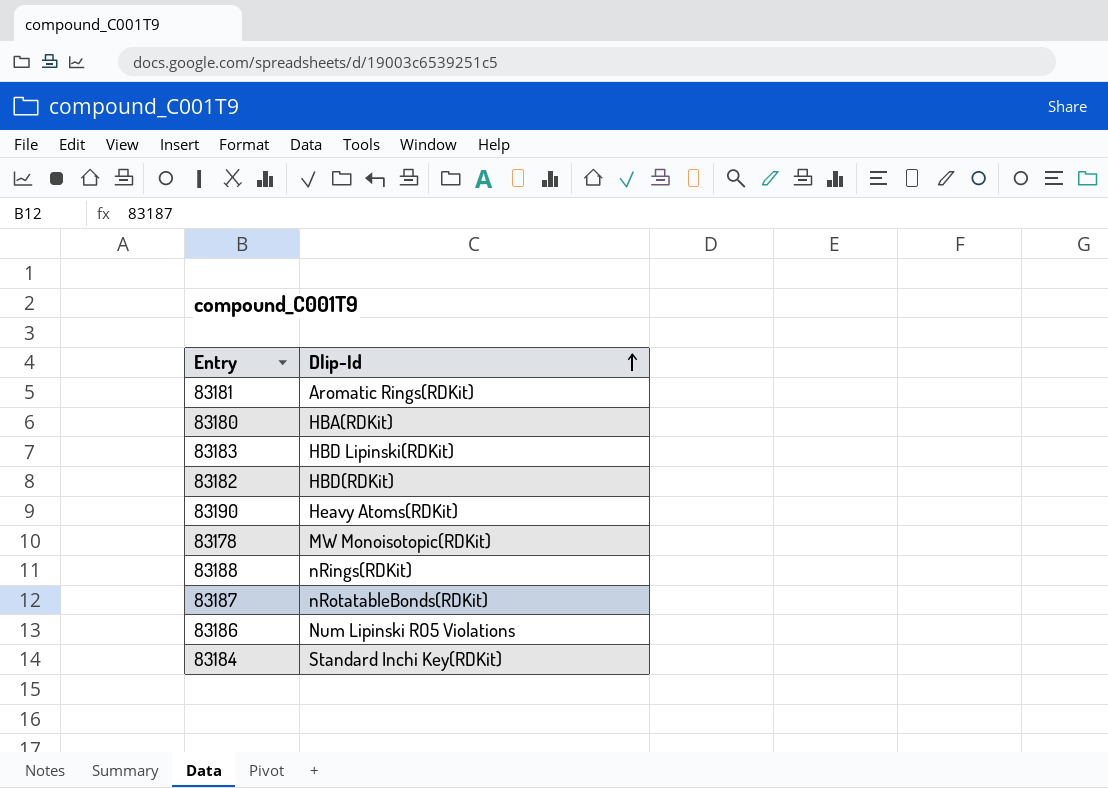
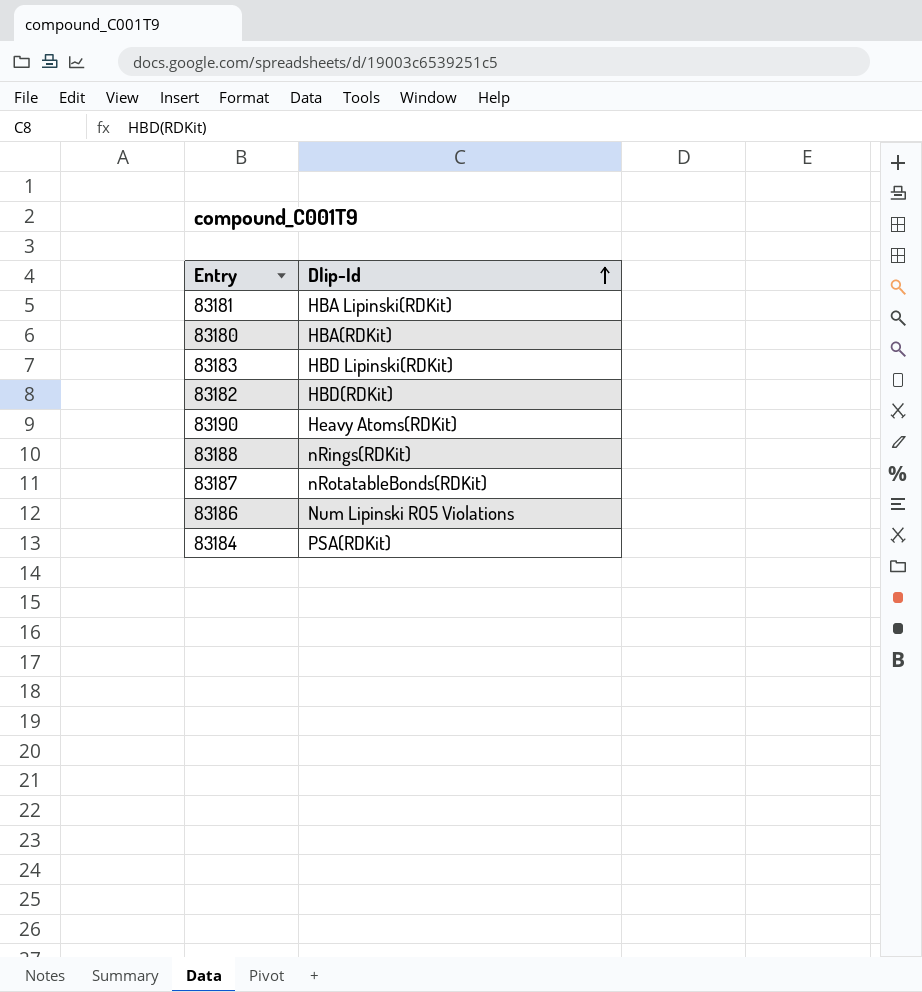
row 83178: MW Monoisotopic(RDKit) -> none
83181 | Dlip-Id: Aromatic Rings(RDKit) -> HBA Lipinski(RDKit)
83184 | Dlip-Id: Standard Inchi Key(RDKit) -> PSA(RDKit)

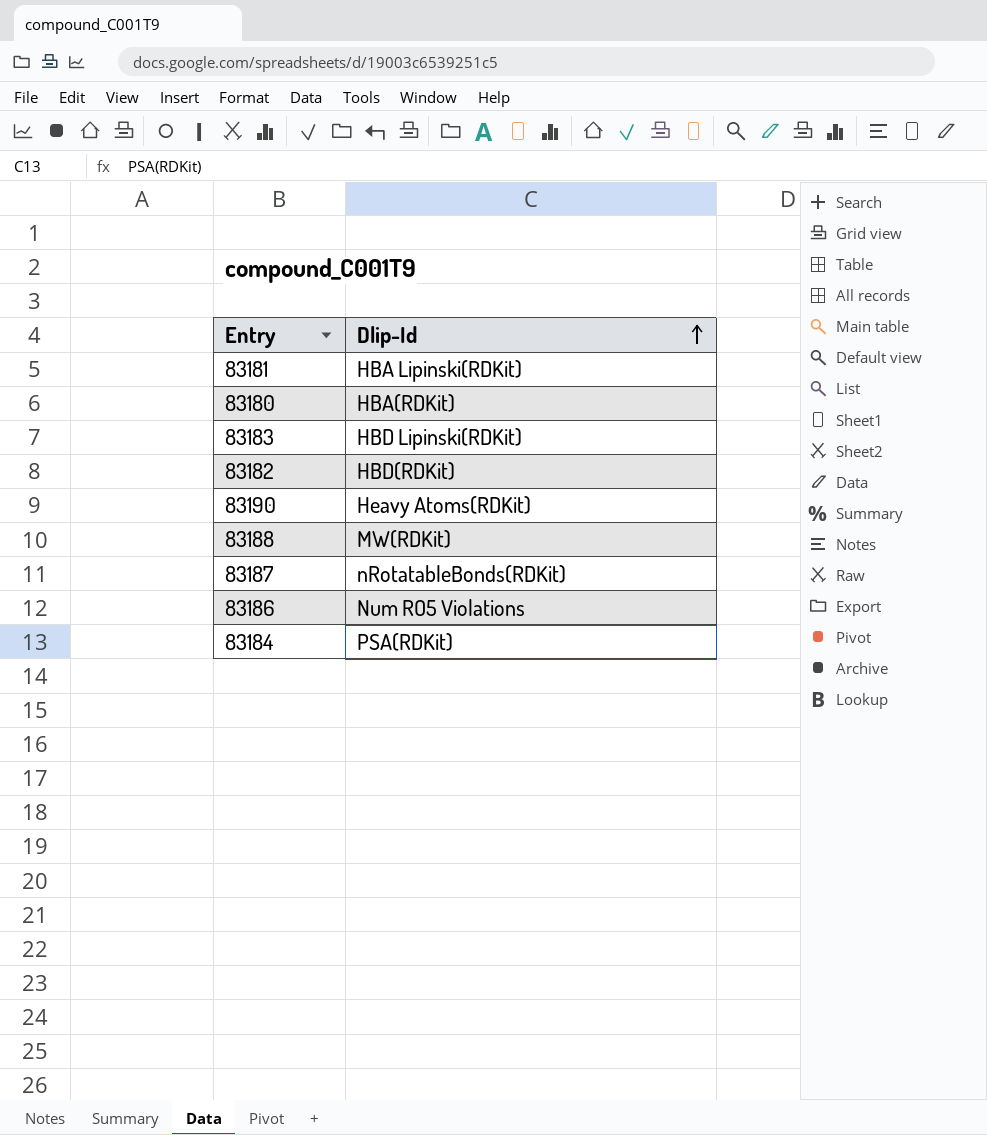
83188 | Dlip-Id: nRings(RDKit) -> MW(RDKit)
83186 | Dlip-Id: Num Lipinski RO5 Violations -> Num RO5 Violations

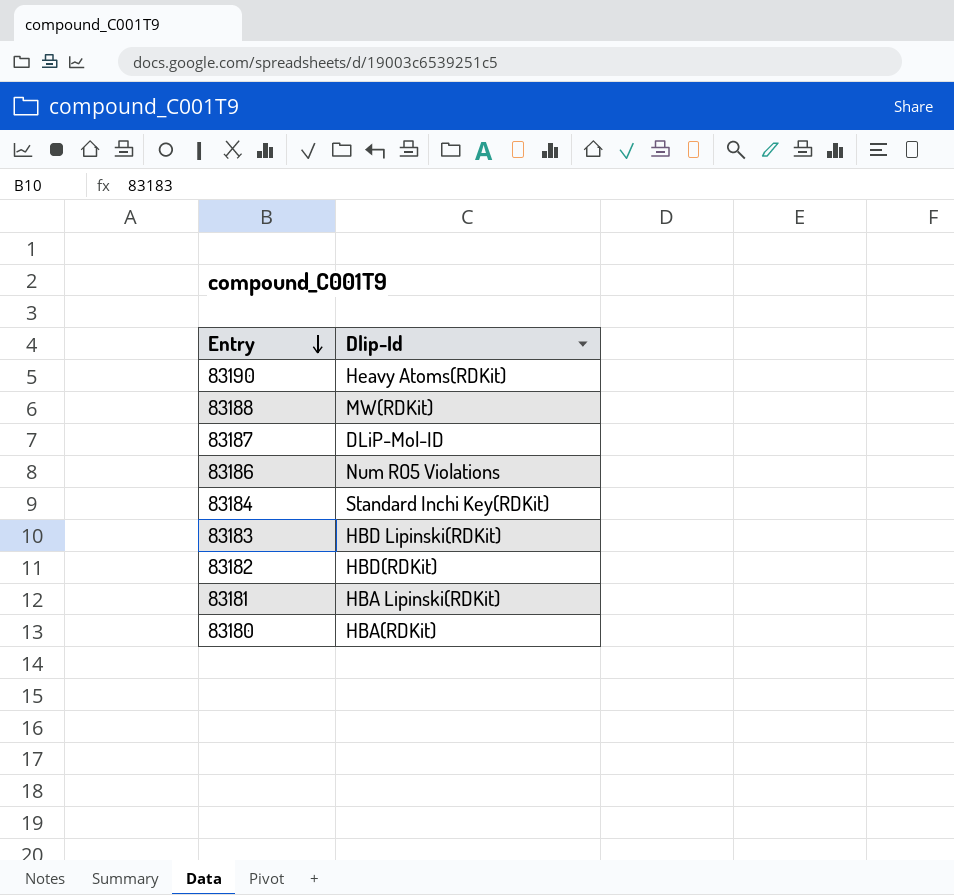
row order: Dlip-Id ascending -> Entry descending
83187 | Dlip-Id: nRotatableBonds(RDKit) -> DLiP-Mol-ID
83184 | Dlip-Id: PSA(RDKit) -> Standard Inchi Key(RDKit)

